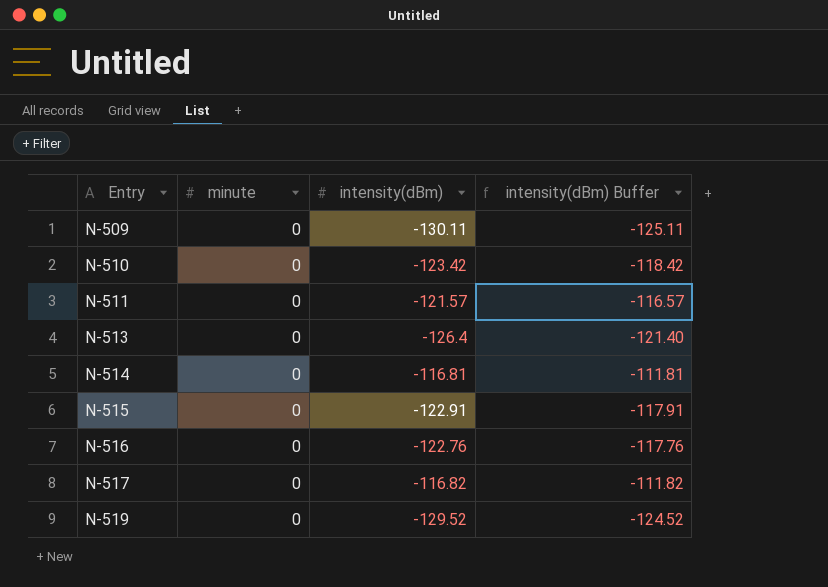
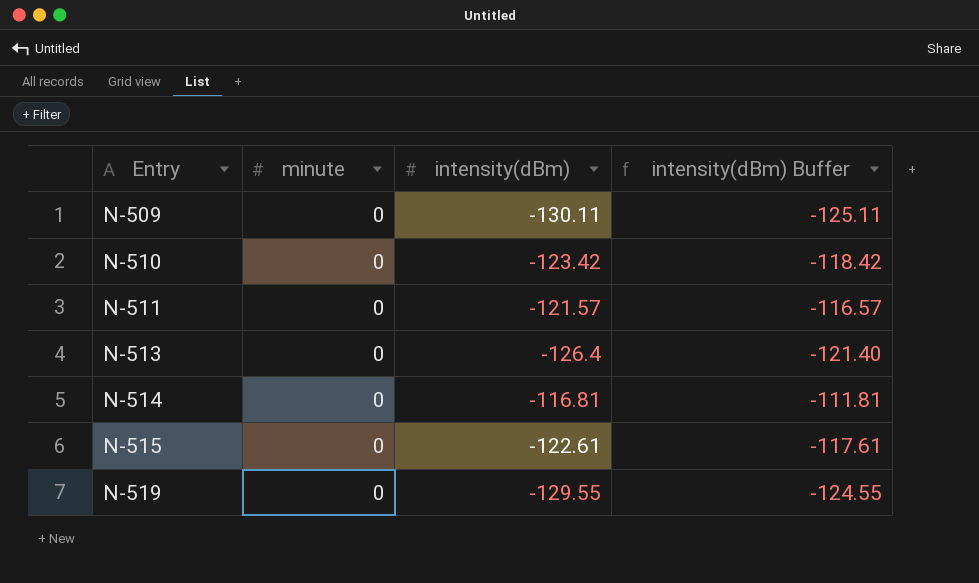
row N-516: 0 | -122.76 | -117.76 -> none
row N-517: 0 | -116.82 | -111.82 -> none
N-515 | intensity(dBm): -122.91 -> -122.61
N-515 | intensity(dBm) Buffer: -117.91 -> -117.61
N-519 | intensity(dBm): -129.52 -> -129.55
N-519 | intensity(dBm) Buffer: -124.52 -> -124.55

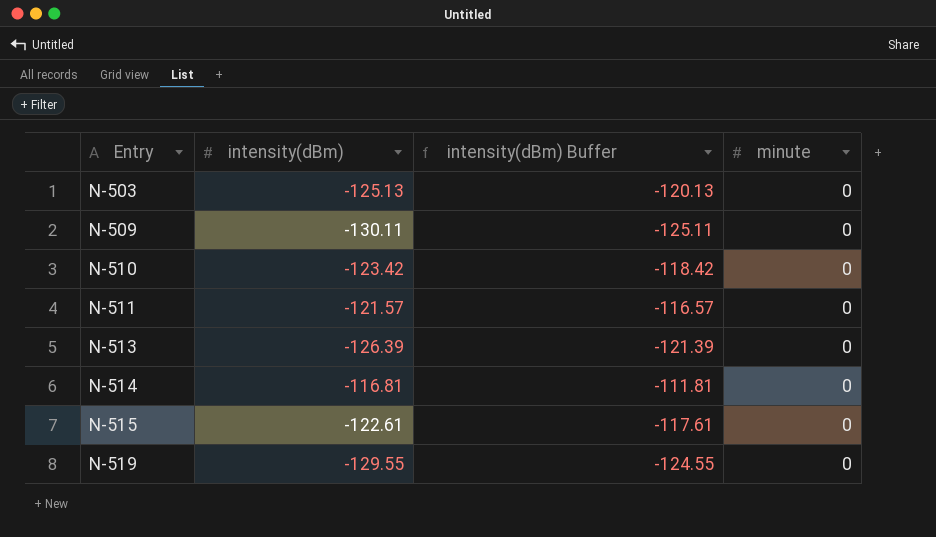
column minute | position: 2 -> 4
row N-503: none -> -125.13 | -120.13 | 0
N-513 | intensity(dBm): -126.4 -> -126.39
N-513 | intensity(dBm) Buffer: -121.40 -> -121.39

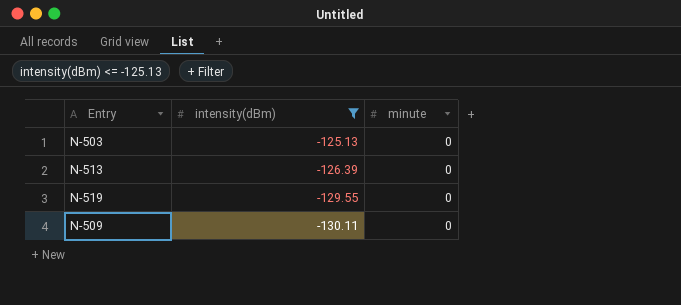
filter: none -> intensity(dBm) <= -125.13
row order: Entry ascending -> intensity(dBm) descending
column intensity(dBm) Buffer | formula: [intensity(dBm)] + 5 -> none

